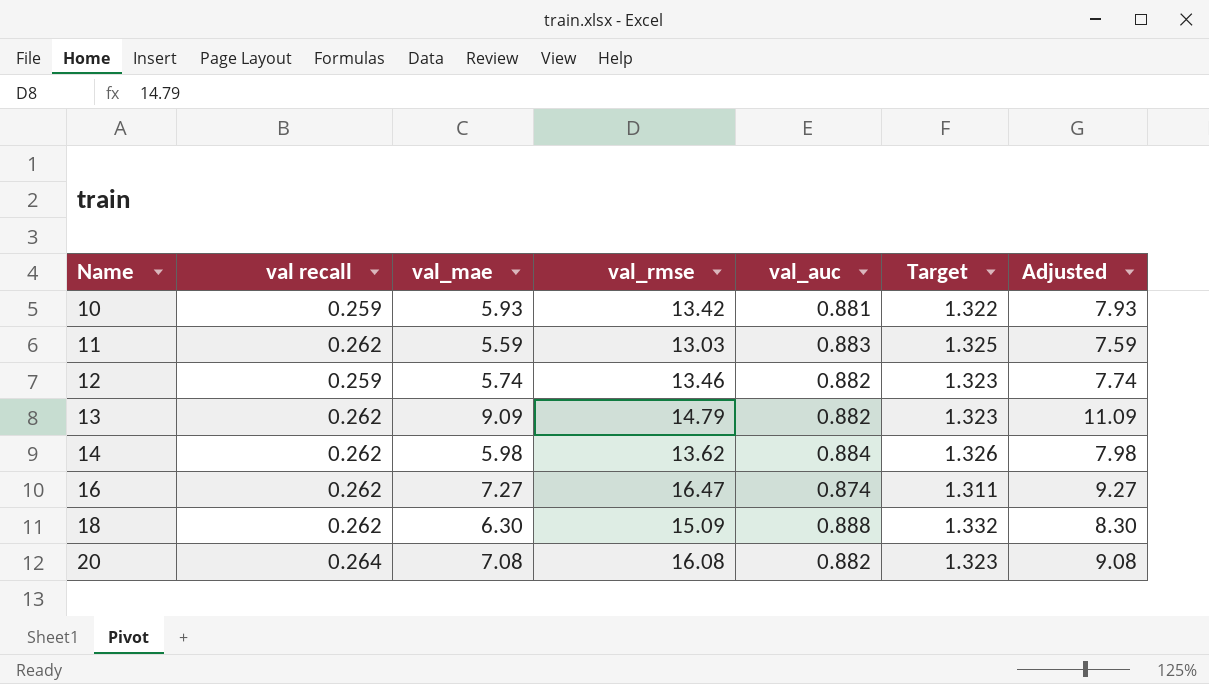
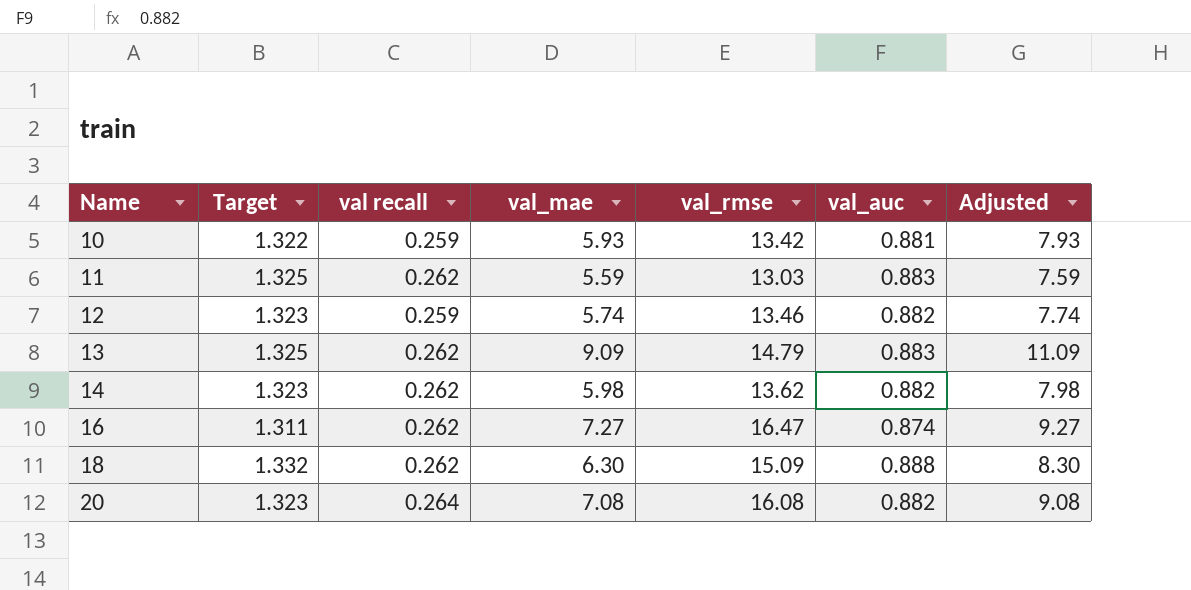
column Target | position: 6 -> 2
13 | Target: 1.323 -> 1.325
13 | val_auc: 0.882 -> 0.883
14 | Target: 1.326 -> 1.323
14 | val_auc: 0.884 -> 0.882

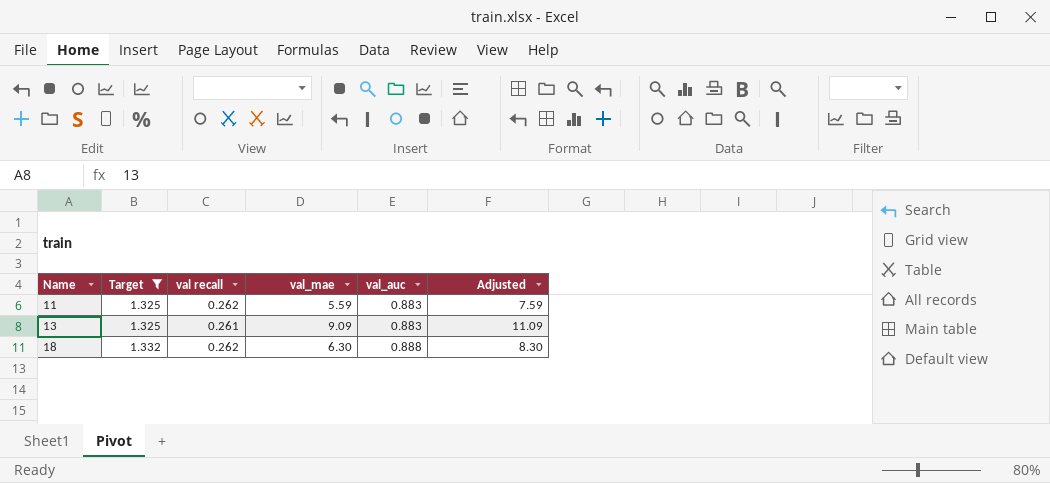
filter: none -> Target >= 1.325
column val_rmse | position: 5 -> none
13 | val recall: 0.262 -> 0.261

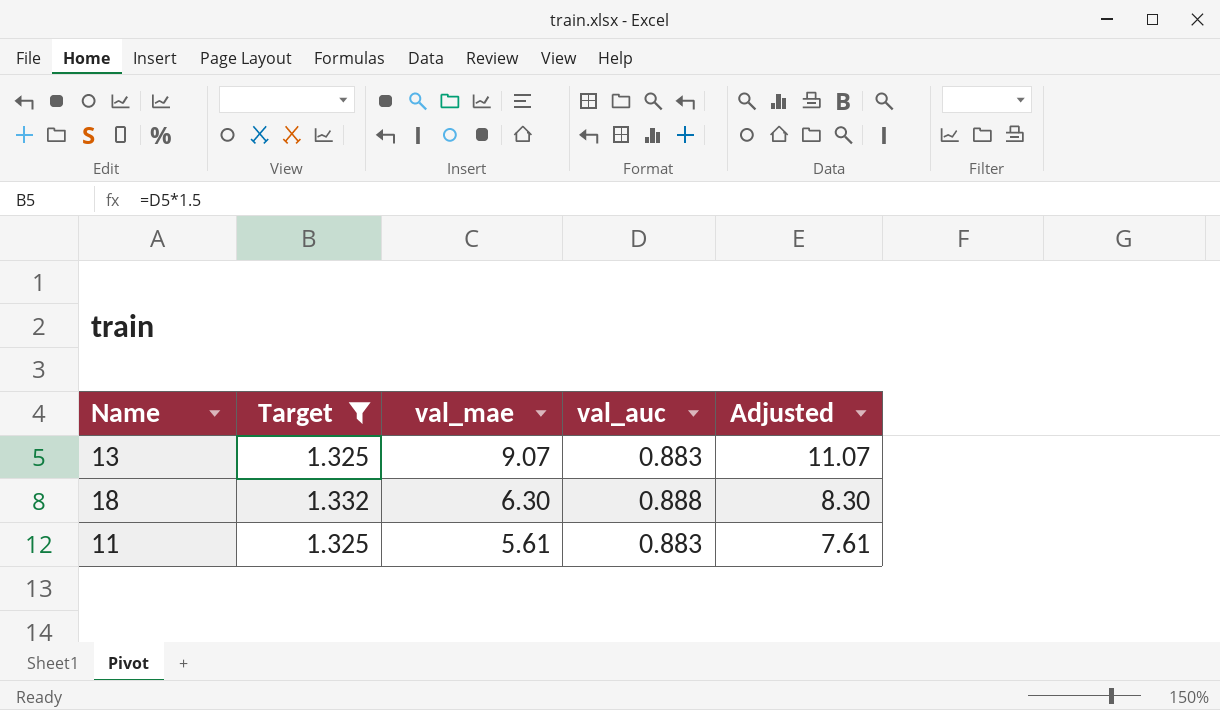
row order: Name ascending -> val_mae descending
column val recall | position: 3 -> none
13 | val_mae: 9.09 -> 9.07
13 | Adjusted: 11.09 -> 11.07
11 | val_mae: 5.59 -> 5.61
11 | Adjusted: 7.59 -> 7.61

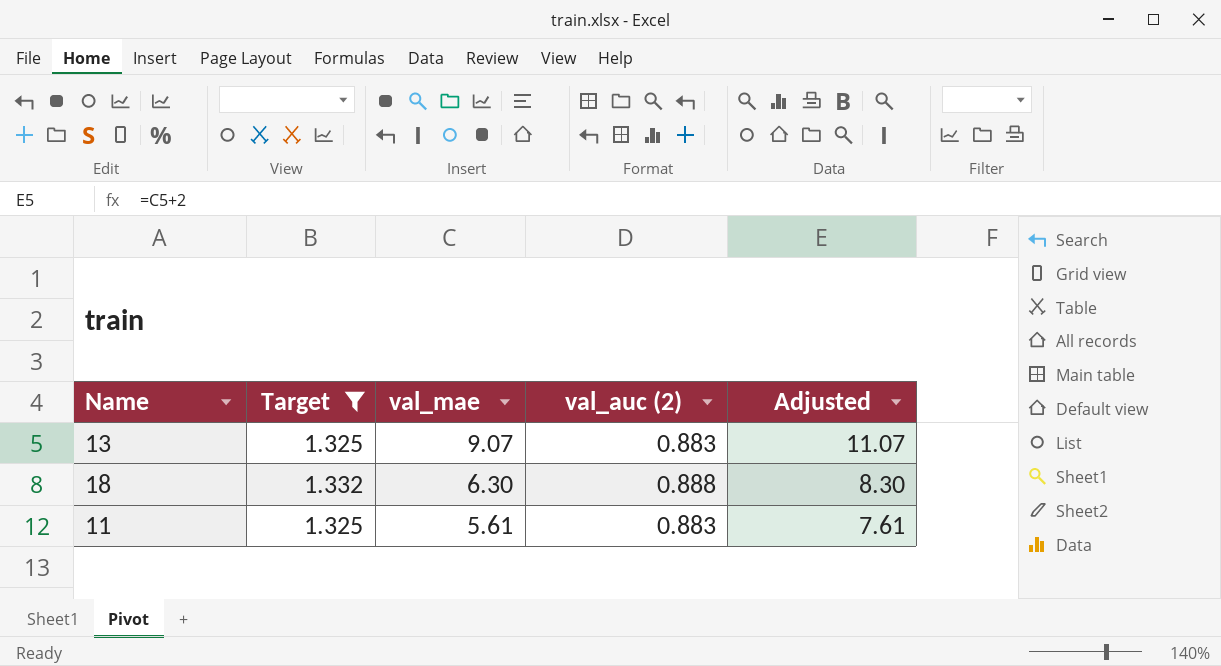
column name: val_auc -> val_auc (2)

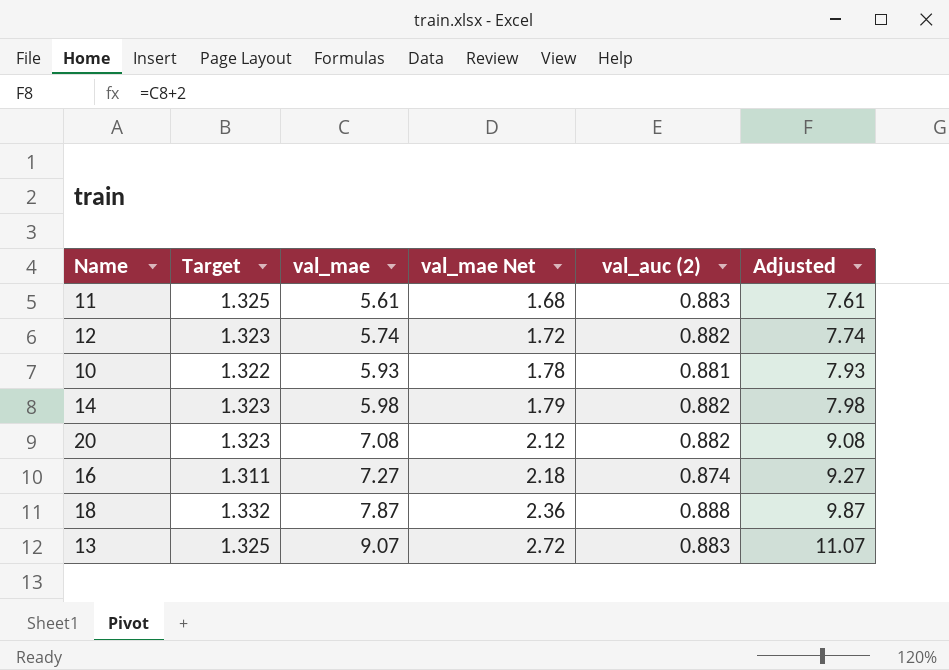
filter: Target >= 1.325 -> none
row order: val_mae descending -> val_mae ascending
column val_mae Net | formula: none -> [val_mae] * 0.3
18 | val_mae: 6.30 -> 7.87
18 | Adjusted: 8.30 -> 9.87

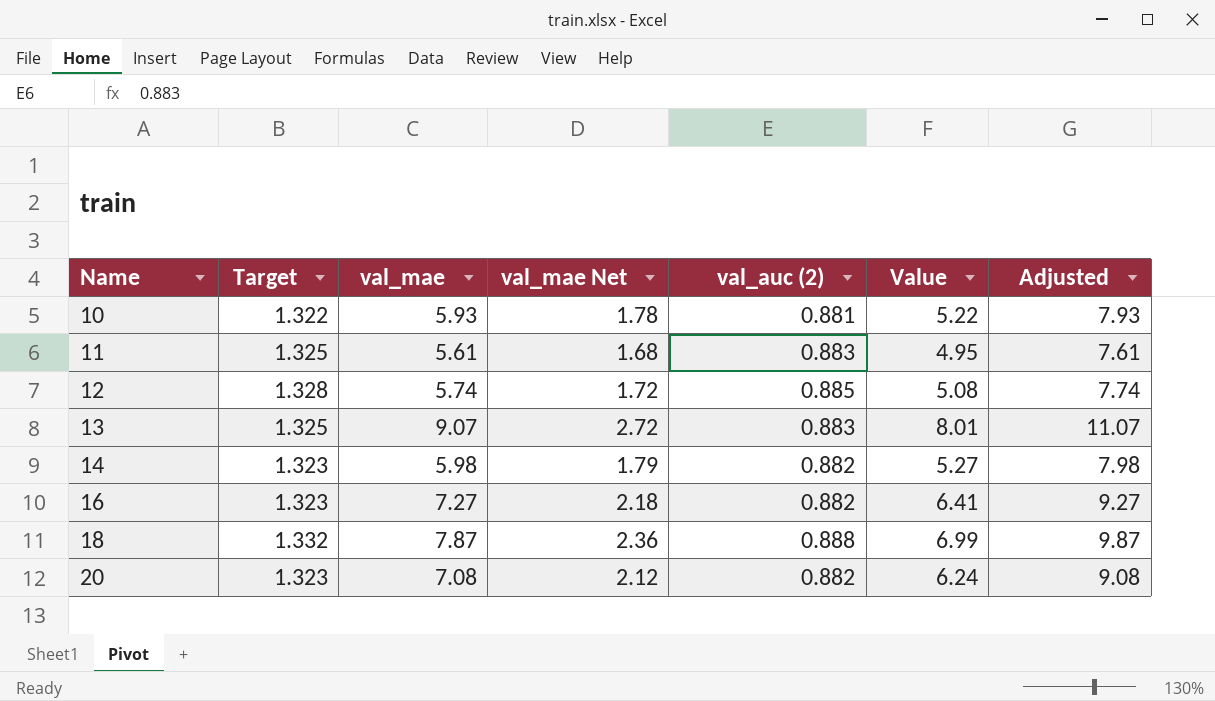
row order: val_mae ascending -> Name ascending
column Value | formula: none -> [val_mae] * [val_auc (2)]
12 | Target: 1.323 -> 1.328
12 | val_auc (2): 0.882 -> 0.885
16 | Target: 1.311 -> 1.323
16 | val_auc (2): 0.874 -> 0.882

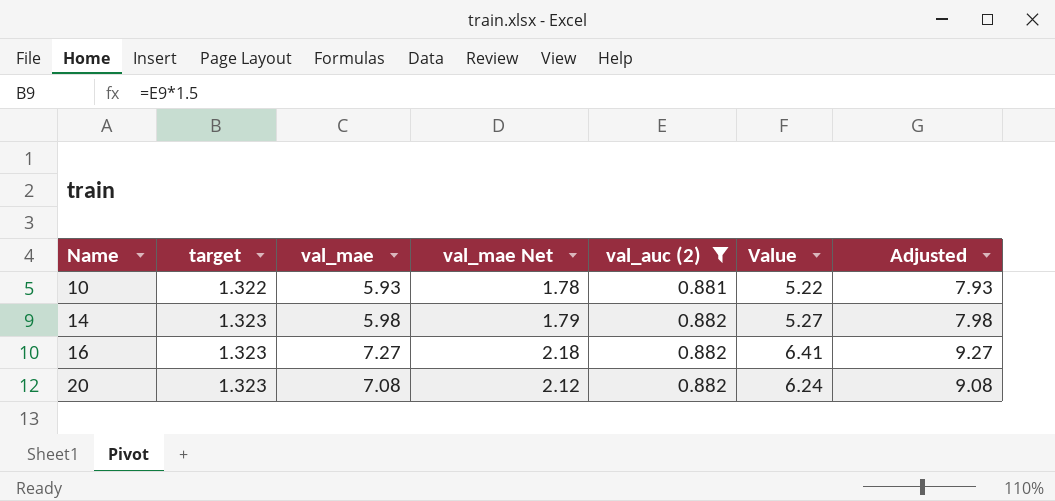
filter: none -> val_auc (2) <= 0.882
column name: Target -> target

